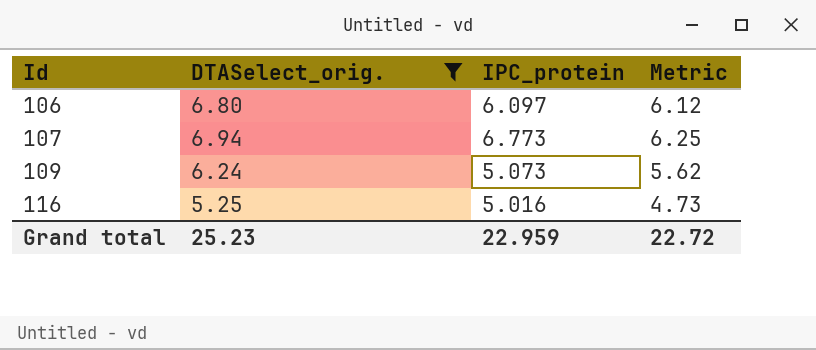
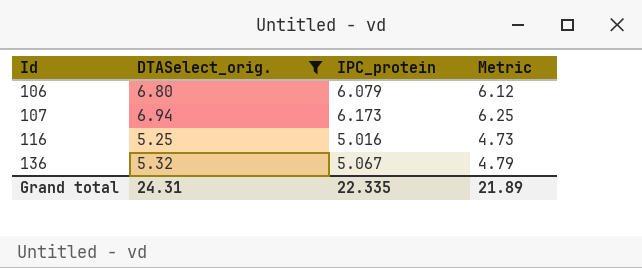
row 109: 6.24 | 5.073 | 5.62 -> none
106 | IPC_protein: 6.097 -> 6.079
107 | IPC_protein: 6.773 -> 6.173
row 136: none -> 5.32 | 5.067 | 4.79
Grand total | DTASelect_orig.: 25.23 -> 24.31
Grand total | IPC_protein: 22.959 -> 22.335
Grand total | Metric: 22.72 -> 21.89

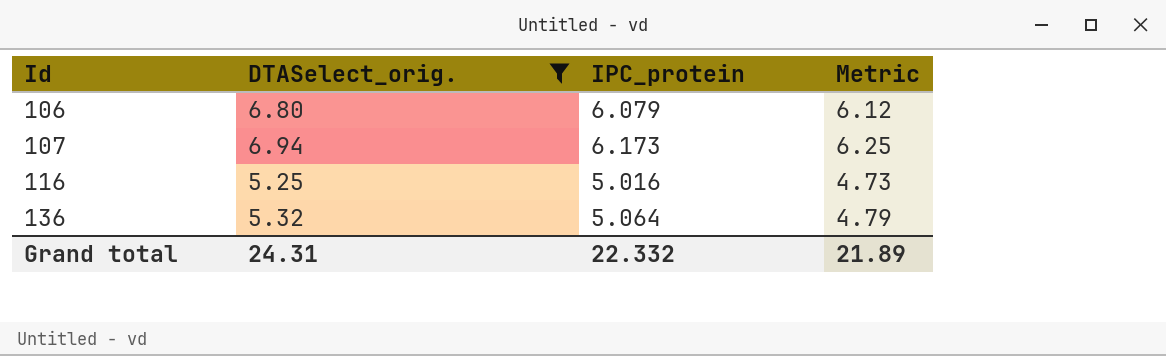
136 | IPC_protein: 5.067 -> 5.064
Grand total | IPC_protein: 22.335 -> 22.332

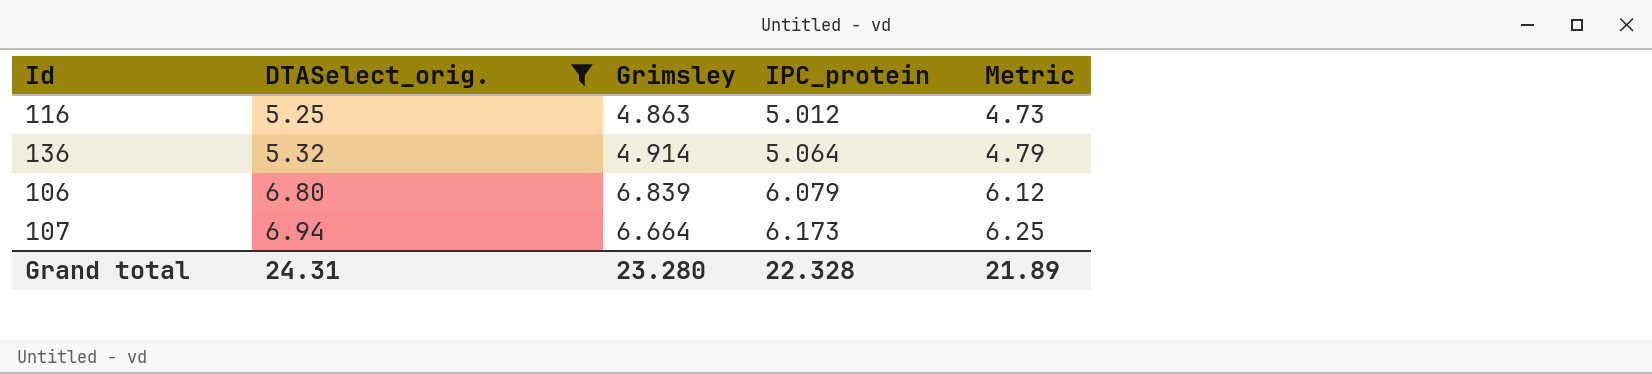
row order: Id ascending -> DTASelect_orig. ascending
column Grimsley | position: none -> 3
116 | IPC_protein: 5.016 -> 5.012
Grand total | IPC_protein: 22.332 -> 22.328

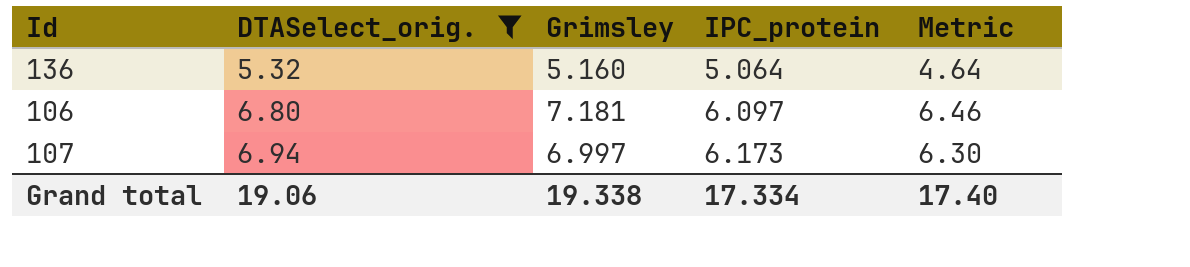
column Metric | formula: [DTASelect_orig.] * 0.9 -> [Grimsley] * 0.9
row 116: 5.25 | 4.863 | 5.012 | 4.73 -> none
136 | Grimsley: 4.914 -> 5.160
106 | Grimsley: 6.839 -> 7.181
106 | IPC_protein: 6.079 -> 6.097
107 | Grimsley: 6.664 -> 6.997
Grand total | DTASelect_orig.: 24.31 -> 19.06
Grand total | Grimsley: 23.280 -> 19.338
Grand total | IPC_protein: 22.328 -> 17.334
Grand total | Metric: 21.89 -> 17.40

